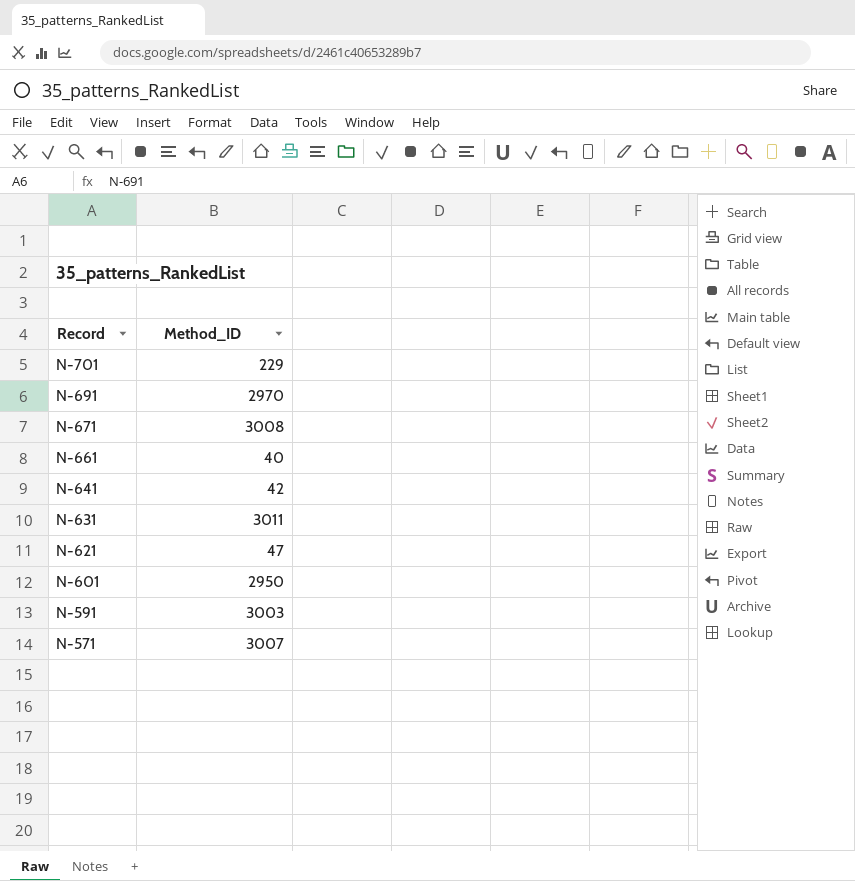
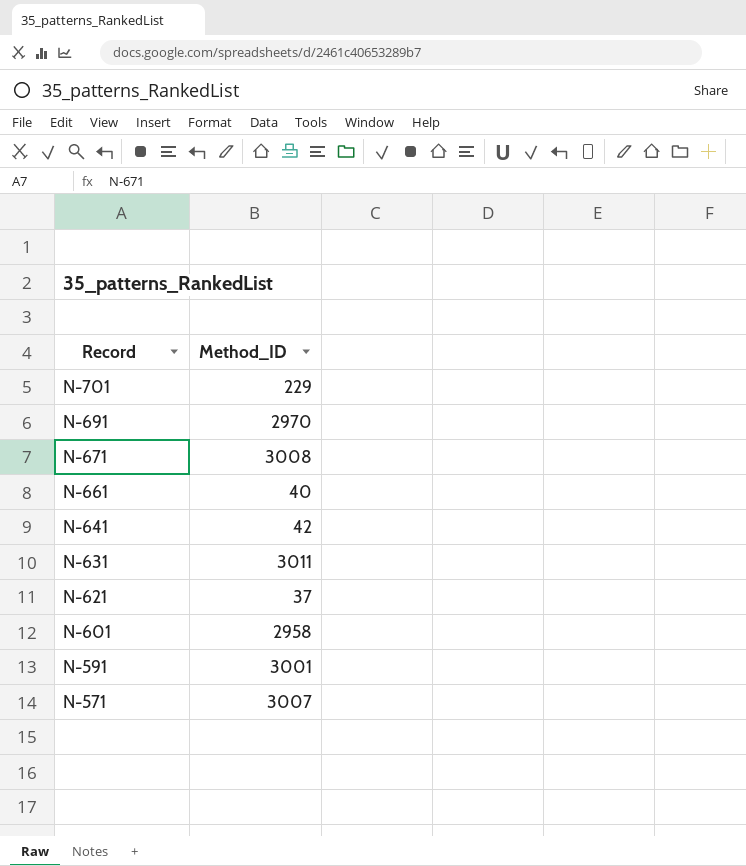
N-621 | Method_ID: 47 -> 37
N-601 | Method_ID: 2950 -> 2958
N-591 | Method_ID: 3003 -> 3001

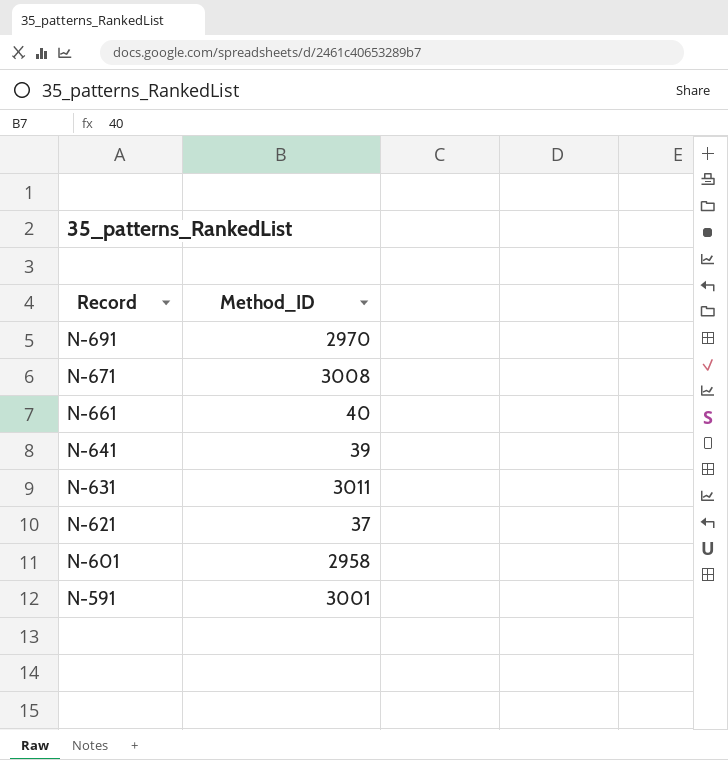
row N-701: 229 -> none
row N-571: 3007 -> none
N-641 | Method_ID: 42 -> 39

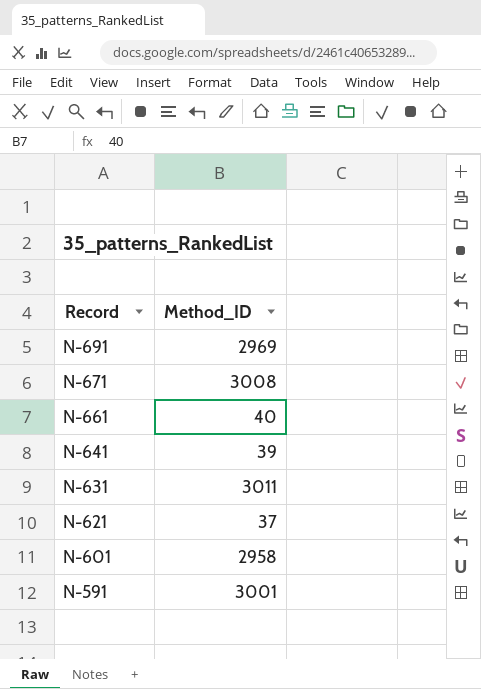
N-691 | Method_ID: 2970 -> 2969

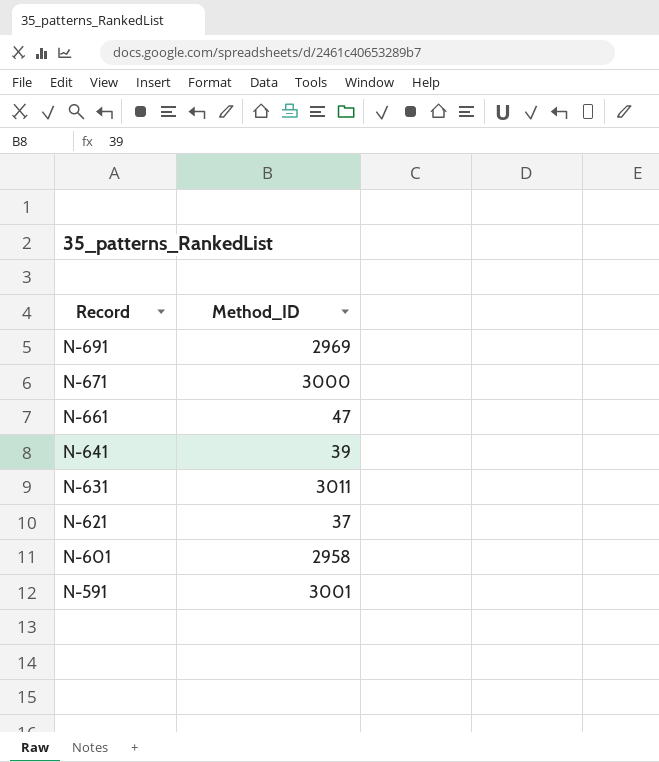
N-671 | Method_ID: 3008 -> 3000
N-661 | Method_ID: 40 -> 47

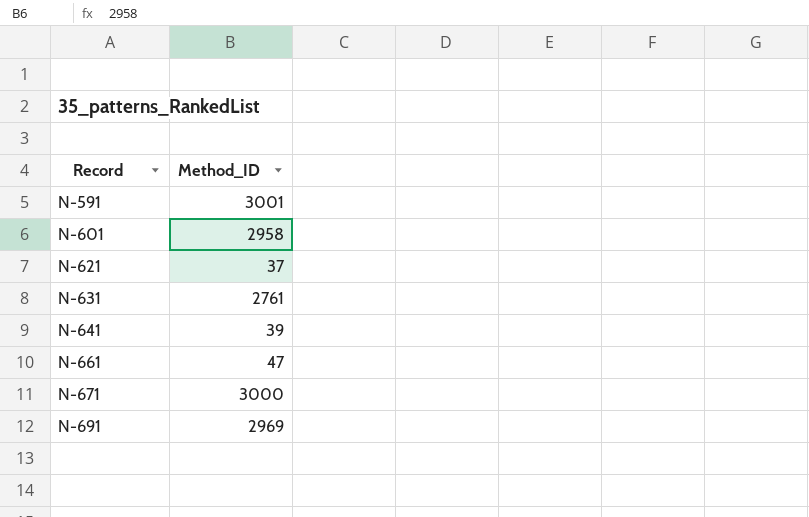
row order: Record descending -> Record ascending
N-631 | Method_ID: 3011 -> 2761

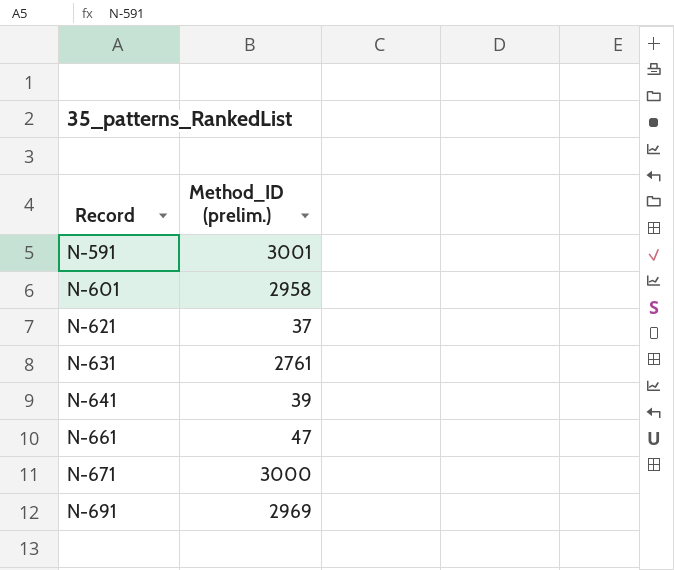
column name: Method_ID -> Method_ID (prelim.)

